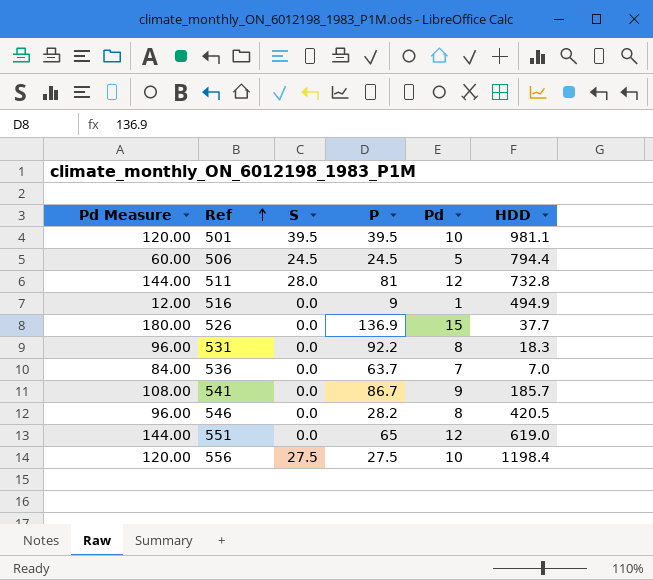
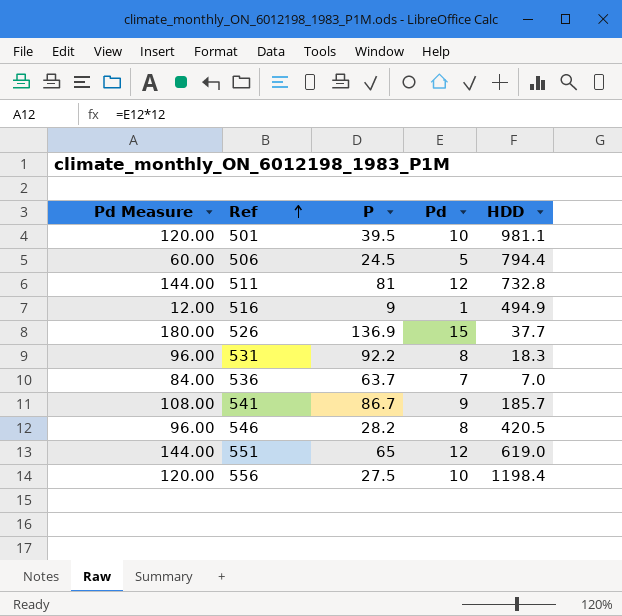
column S | position: 3 -> none

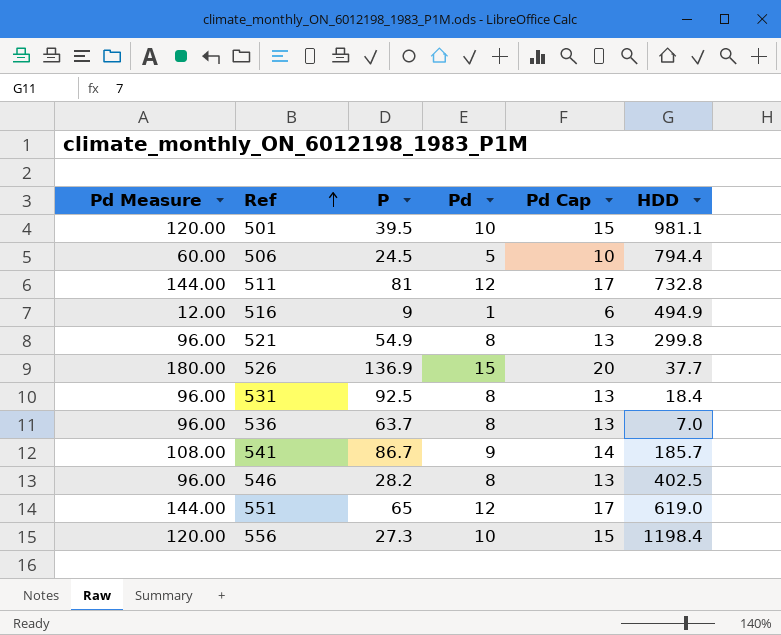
column Pd Cap | formula: none -> [Pd] + 5
row 521: none -> 96.00 | 54.9 | 8 | 13 | 299.8
531 | P: 92.2 -> 92.5
531 | HDD: 18.3 -> 18.4
536 | Pd Measure: 84.00 -> 96.00
536 | Pd: 7 -> 8
546 | HDD: 420.5 -> 402.5
556 | P: 27.5 -> 27.3

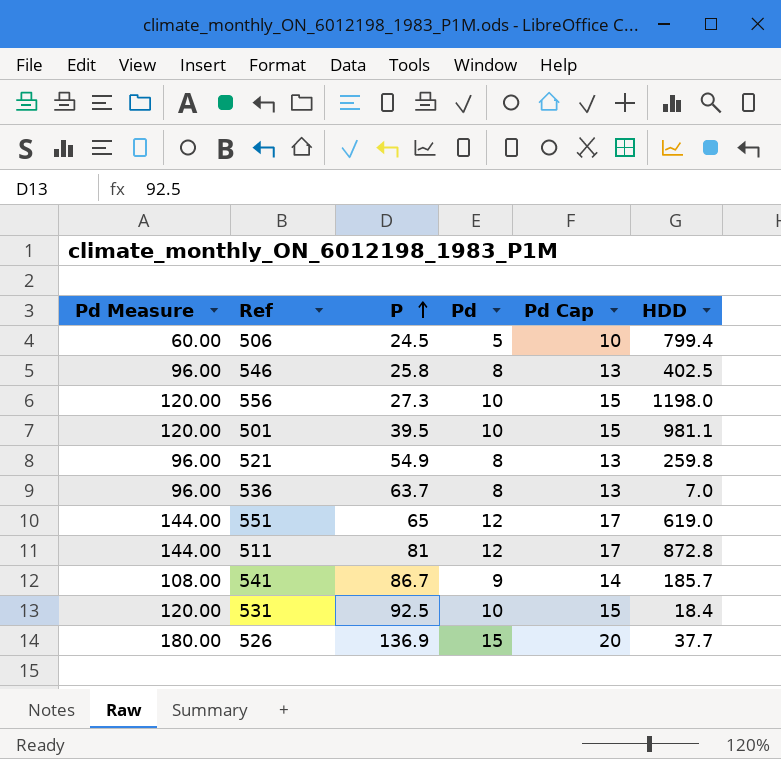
row order: Ref ascending -> P ascending
row 516: 12.00 | 9 | 1 | 6 | 494.9 -> none
506 | HDD: 794.4 -> 799.4
546 | P: 28.2 -> 25.8
556 | HDD: 1198.4 -> 1198.0
521 | HDD: 299.8 -> 259.8
511 | HDD: 732.8 -> 872.8
531 | Pd Measure: 96.00 -> 120.00
531 | Pd: 8 -> 10
531 | Pd Cap: 13 -> 15

